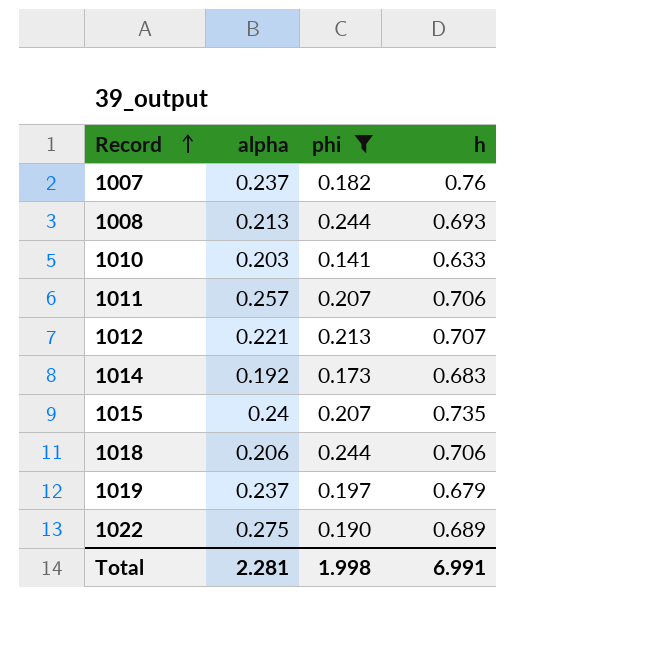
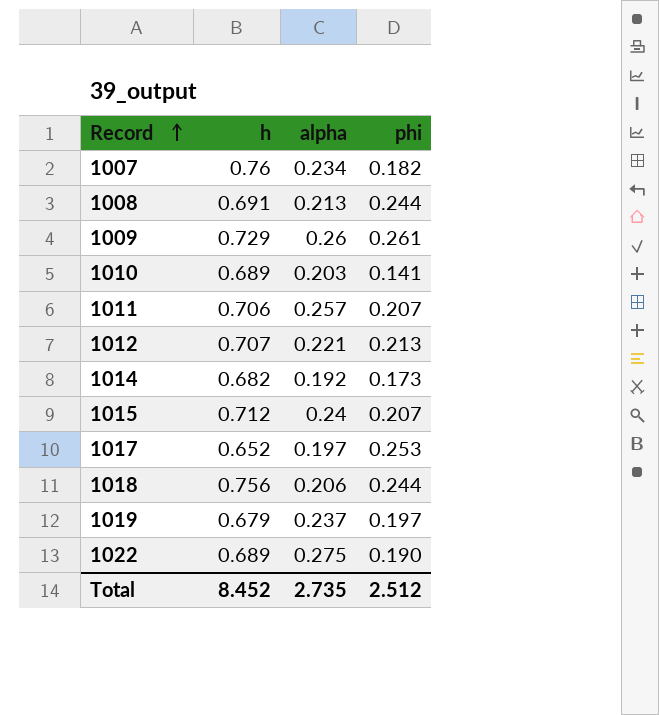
filter: phi <= 0.244 -> none
column h | position: 4 -> 2
1007 | alpha: 0.237 -> 0.234
1008 | h: 0.693 -> 0.691
1010 | h: 0.633 -> 0.689
1014 | h: 0.683 -> 0.682
1015 | h: 0.735 -> 0.712
1018 | h: 0.706 -> 0.756
Total | h: 6.991 -> 8.452
Total | alpha: 2.281 -> 2.735
Total | phi: 1.998 -> 2.512

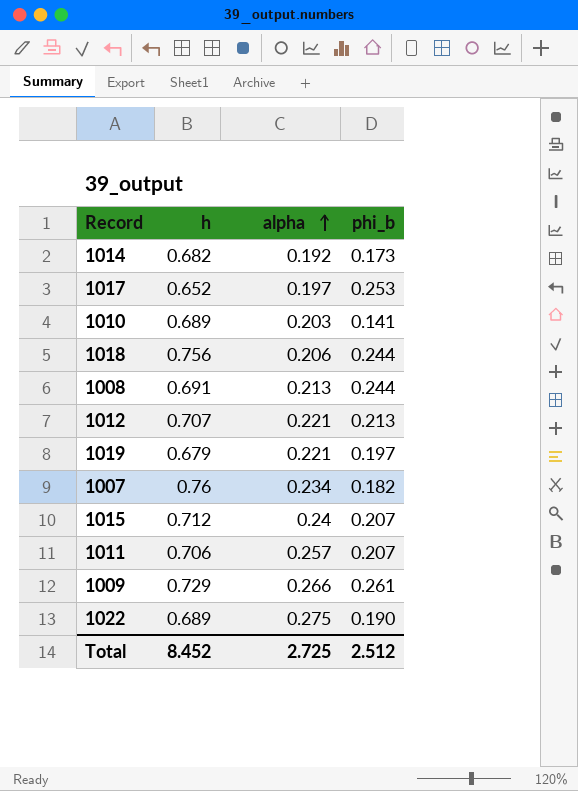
row order: Record ascending -> alpha ascending
column name: phi -> phi_b
1019 | alpha: 0.237 -> 0.221
1009 | alpha: 0.26 -> 0.266
Total | alpha: 2.735 -> 2.725

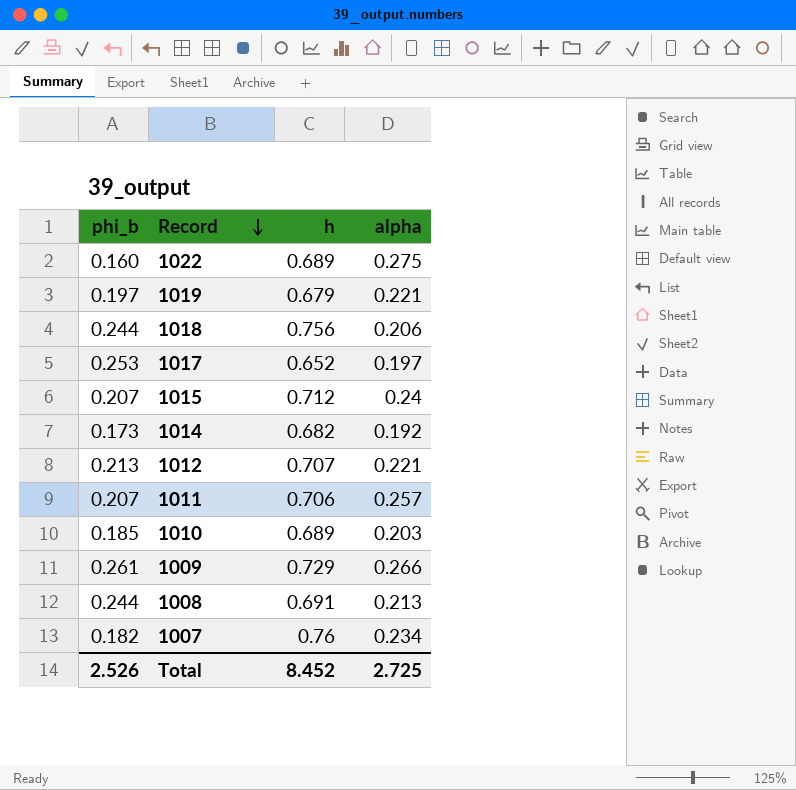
row order: alpha ascending -> Record descending
column phi_b | position: 4 -> 1
1022 | phi_b: 0.190 -> 0.160
1010 | phi_b: 0.141 -> 0.185
Total | phi_b: 2.512 -> 2.526

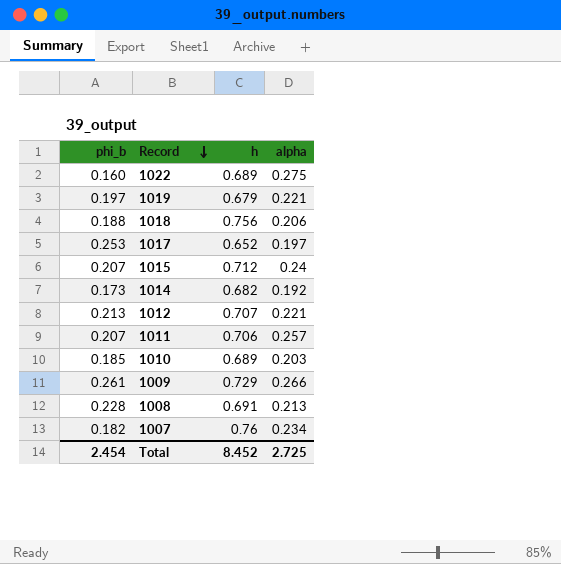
1018 | phi_b: 0.244 -> 0.188
1008 | phi_b: 0.244 -> 0.228
Total | phi_b: 2.526 -> 2.454

